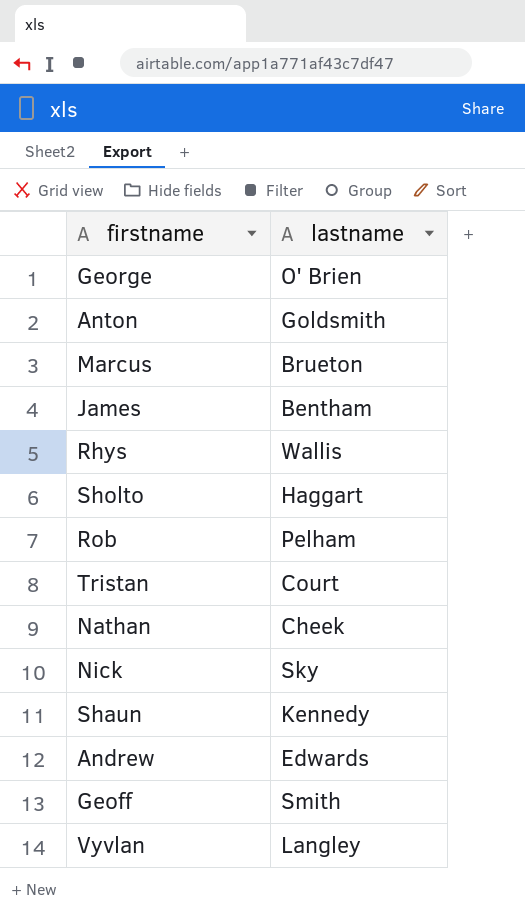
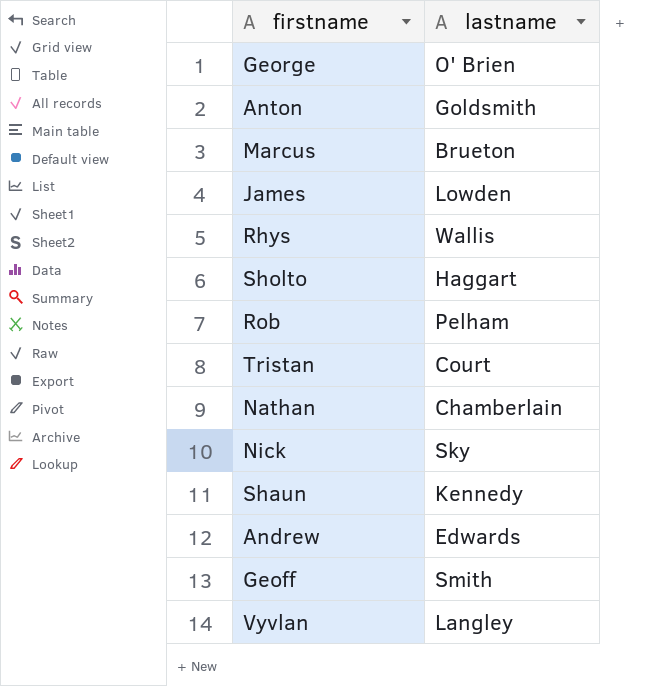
James | lastname: Bentham -> Lowden
Nathan | lastname: Cheek -> Chamberlain

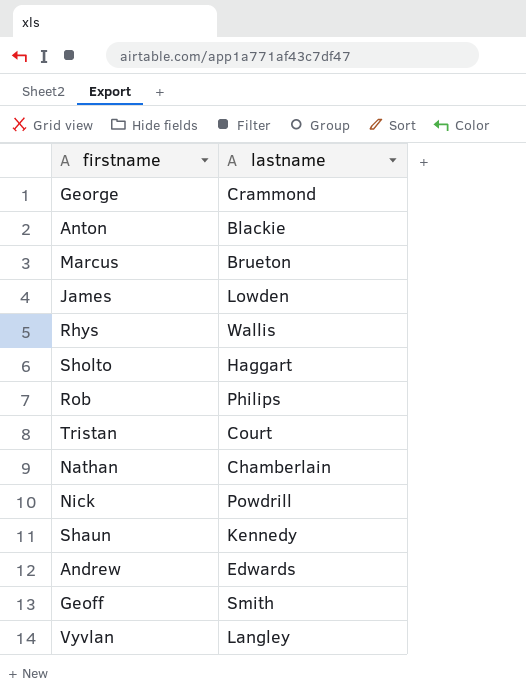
George | lastname: O' Brien -> Crammond
Anton | lastname: Goldsmith -> Blackie
Rob | lastname: Pelham -> Philips
Nick | lastname: Sky -> Powdrill

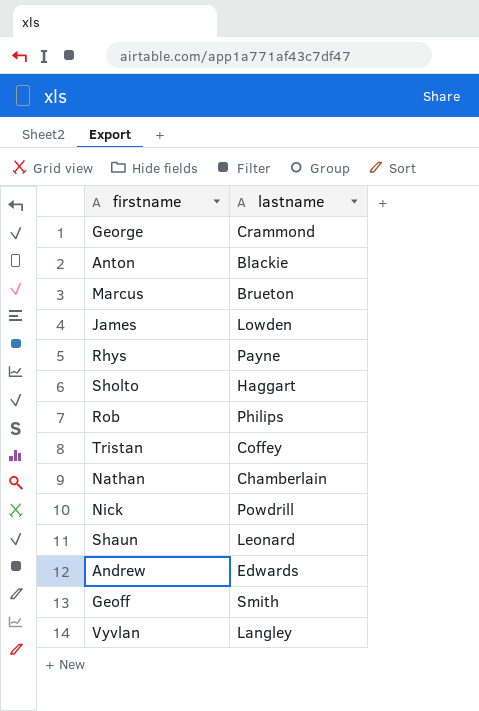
Rhys | lastname: Wallis -> Payne
Tristan | lastname: Court -> Coffey
Shaun | lastname: Kennedy -> Leonard

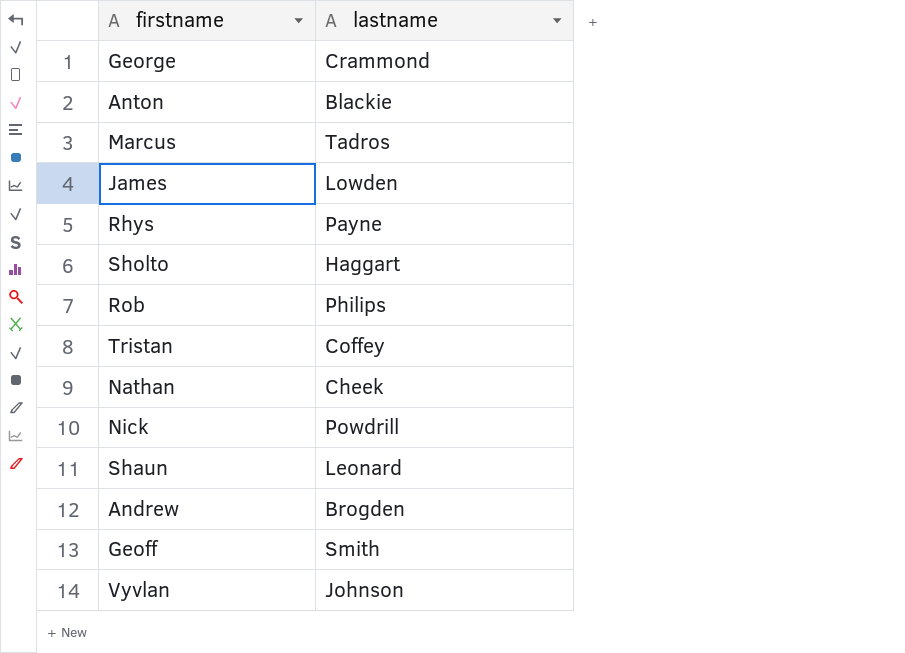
Marcus | lastname: Brueton -> Tadros
Nathan | lastname: Chamberlain -> Cheek
Andrew | lastname: Edwards -> Brogden
Vyvlan | lastname: Langley -> Johnson

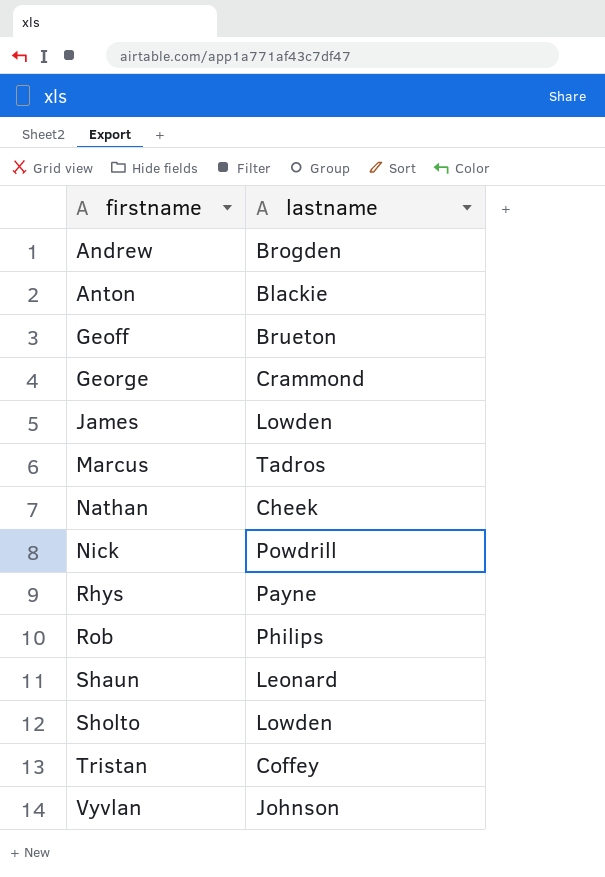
row order: none -> firstname ascending
Geoff | lastname: Smith -> Brueton
Sholto | lastname: Haggart -> Lowden

